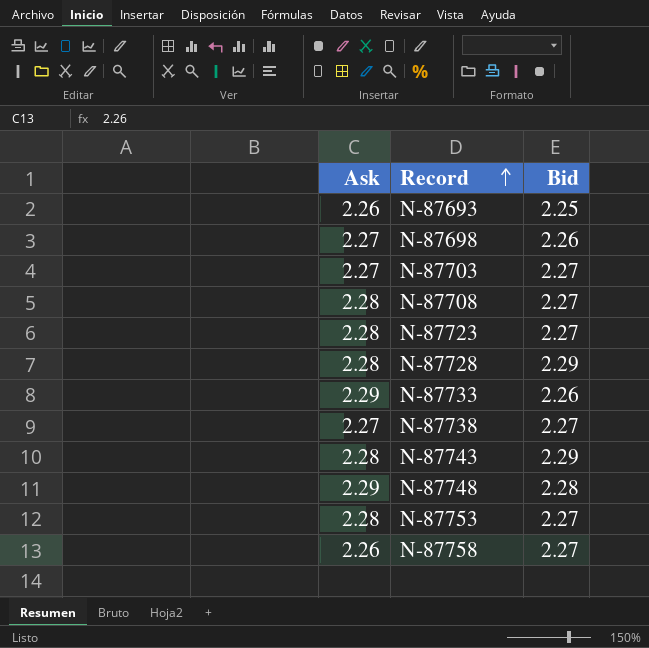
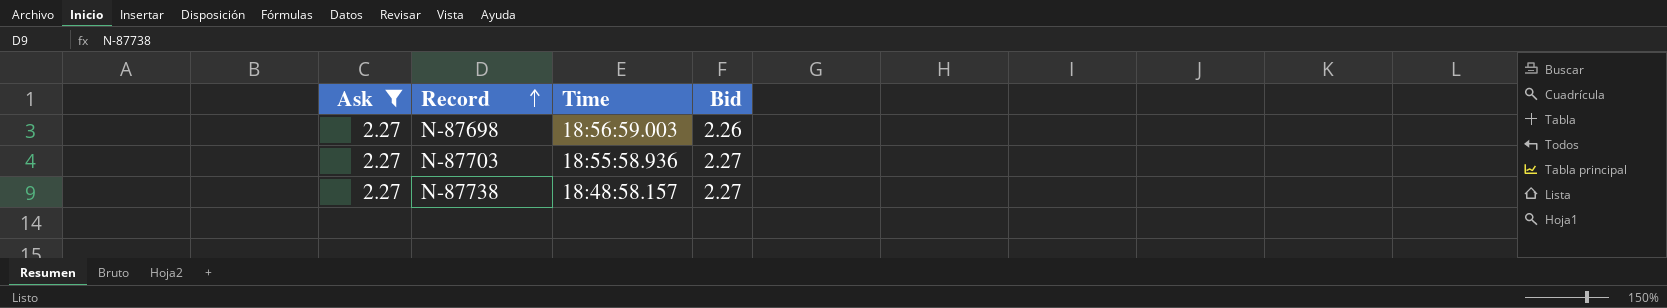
filter: none -> Ask = 2.27
column Time | position: none -> 3

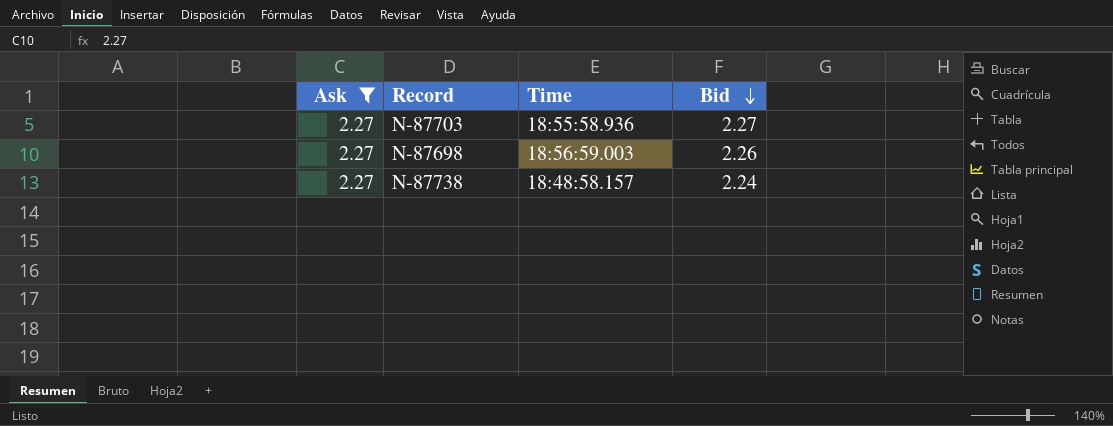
row order: Record ascending -> Bid descending
N-87738 | Bid: 2.27 -> 2.24

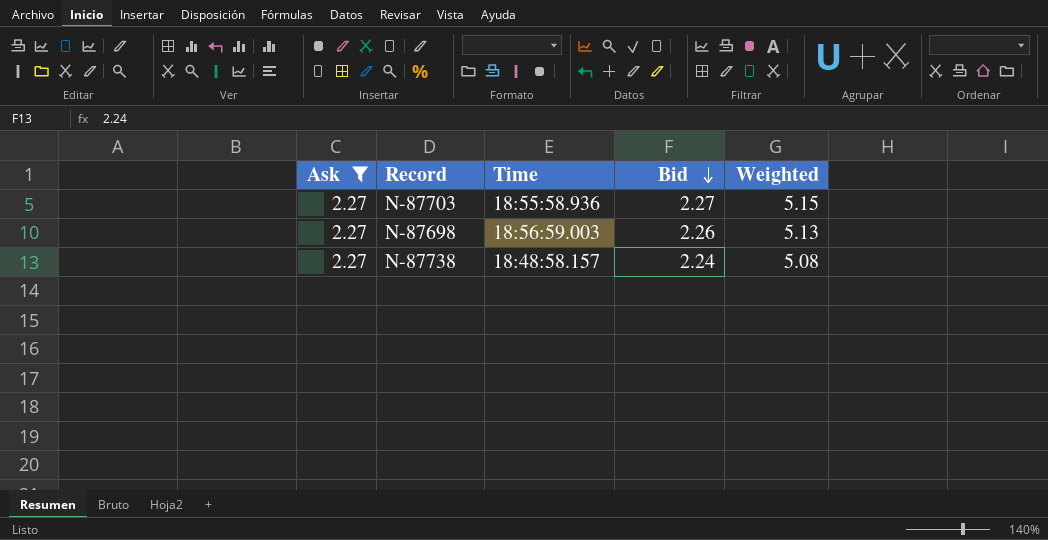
column Weighted | formula: none -> [Ask] * [Bid]

